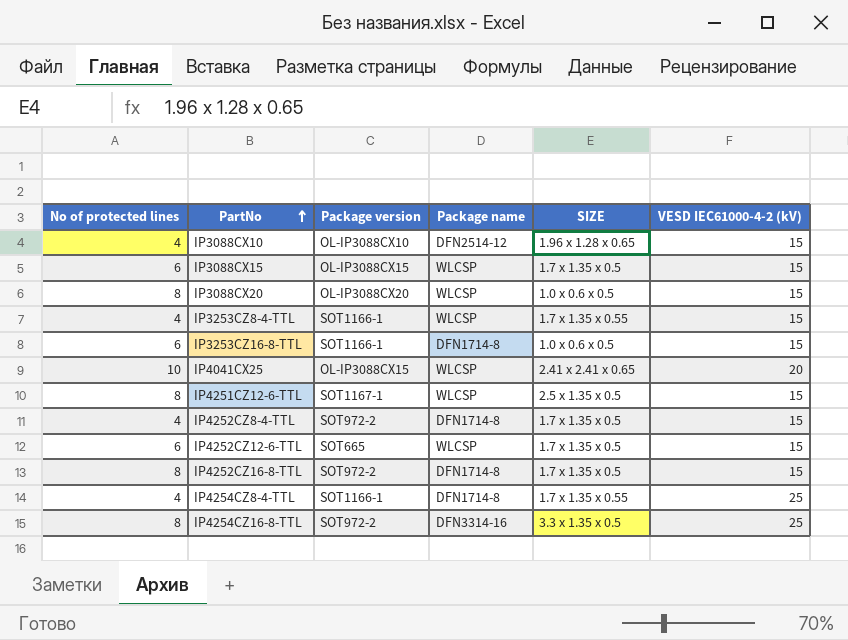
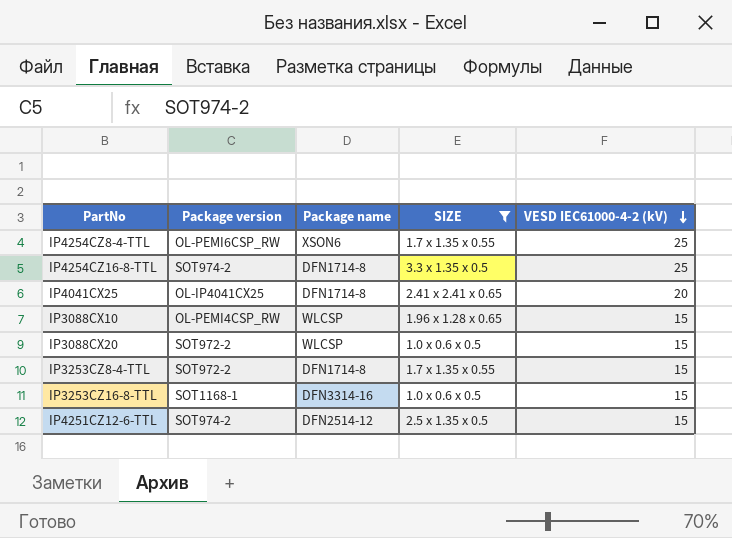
filter: none -> SIZE != 1.7 x 1.35 x 0.5
row order: PartNo ascending -> VESD IEC61000-4-2 (kV) descending
column No of protected lines | position: 1 -> none
IP4254CZ8-4-TTL | Package version: SOT1166-1 -> OL-PEMI6CSP_RW
IP4254CZ8-4-TTL | Package name: DFN1714-8 -> XSON6
IP4254CZ16-8-TTL | Package version: SOT972-2 -> SOT974-2
IP4254CZ16-8-TTL | Package name: DFN3314-16 -> DFN1714-8
IP4041CX25 | Package version: OL-IP3088CX15 -> OL-IP4041CX25
IP4041CX25 | Package name: WLCSP -> DFN1714-8
IP3088CX10 | Package version: OL-IP3088CX10 -> OL-PEMI4CSP_RW
IP3088CX10 | Package name: DFN2514-12 -> WLCSP
IP3088CX20 | Package version: OL-IP3088CX20 -> SOT972-2
IP3253CZ8-4-TTL | Package version: SOT1166-1 -> SOT972-2
IP3253CZ8-4-TTL | Package name: WLCSP -> DFN1714-8
IP3253CZ16-8-TTL | Package version: SOT1166-1 -> SOT1168-1
IP3253CZ16-8-TTL | Package name: DFN1714-8 -> DFN3314-16
IP4251CZ12-6-TTL | Package version: SOT1167-1 -> SOT974-2
IP4251CZ12-6-TTL | Package name: WLCSP -> DFN2514-12

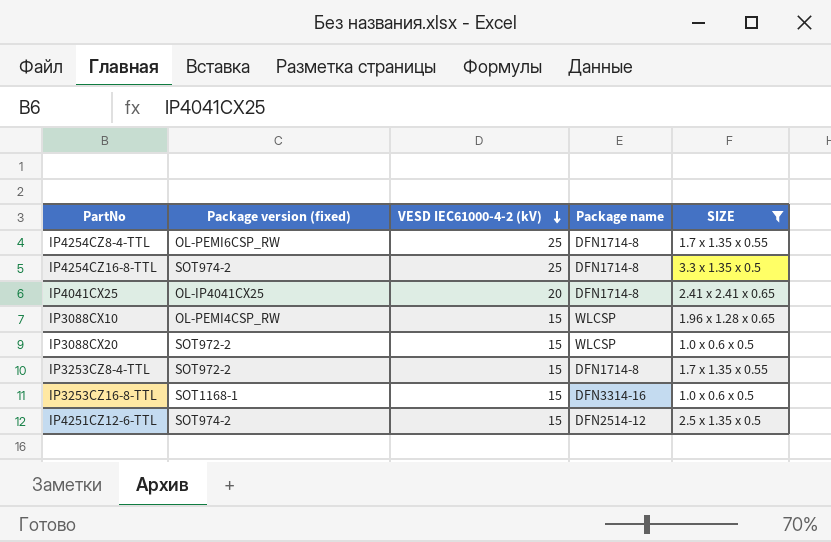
column name: Package version -> Package version (fixed)
column VESD IEC61000-4-2 (kV) | position: 5 -> 3
IP4254CZ8-4-TTL | Package name: XSON6 -> DFN1714-8

